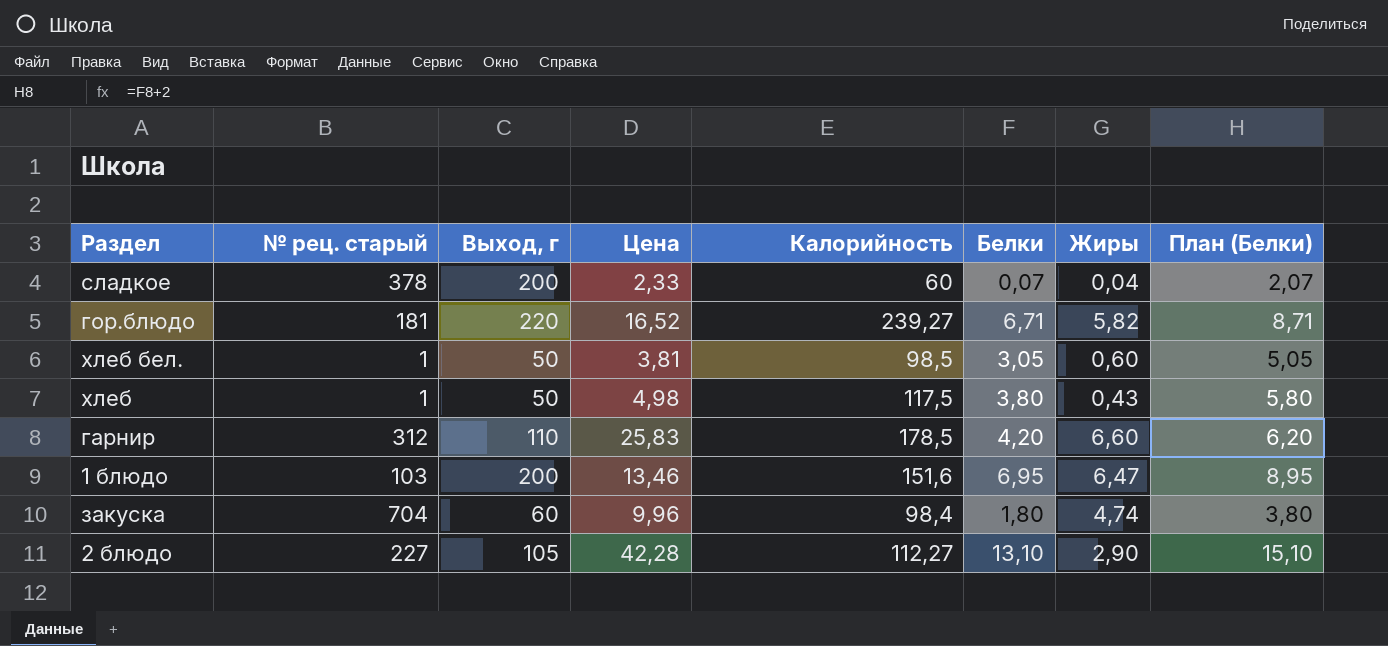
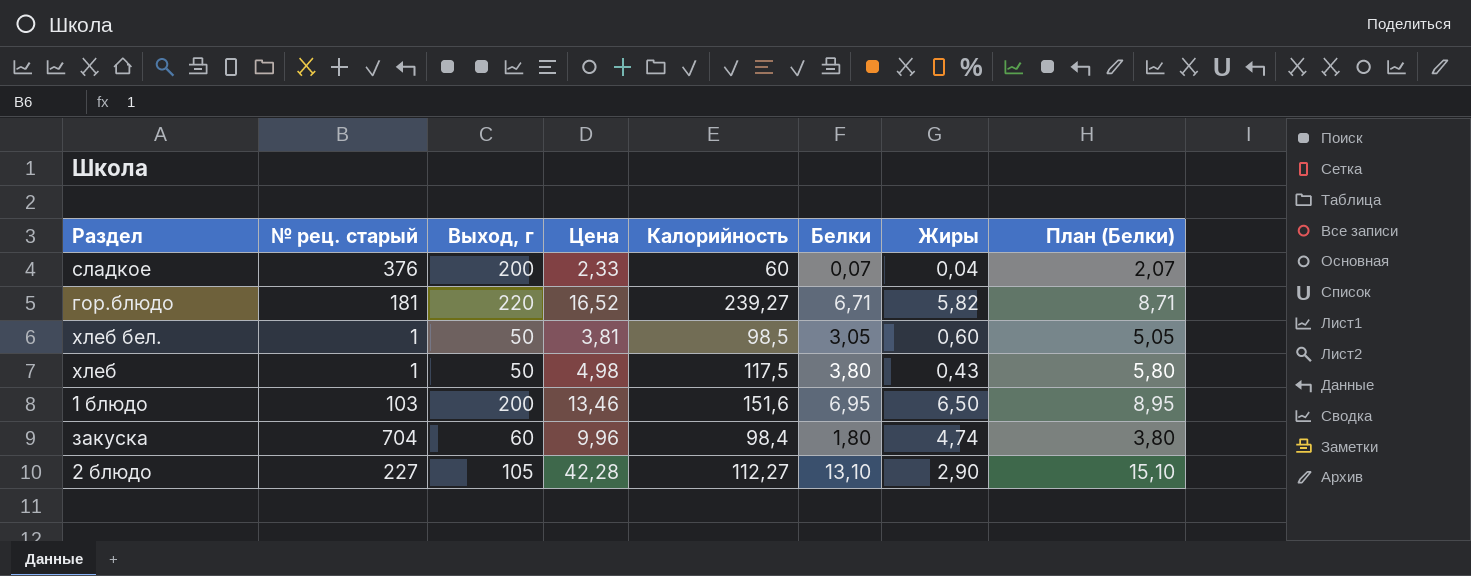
row гарнир: 312 | 110 | 25,83 | 178,5 | 4,20 | 6,60 | 6,20 -> none
сладкое | № рец. старый: 378 -> 376
1 блюдо | Жиры: 6,47 -> 6,50

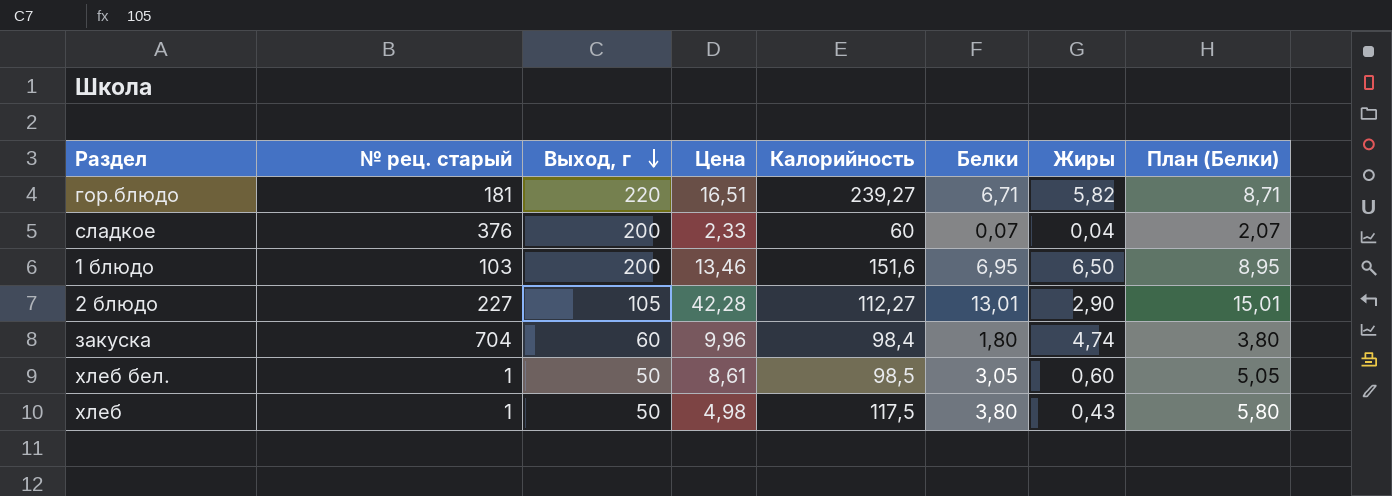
row order: none -> Выход, г descending
гор.блюдо | Цена: 16,52 -> 16,51
2 блюдо | Белки: 13,10 -> 13,01
2 блюдо | План (Белки): 15,10 -> 15,01
хлеб бел. | Цена: 3,81 -> 8,61

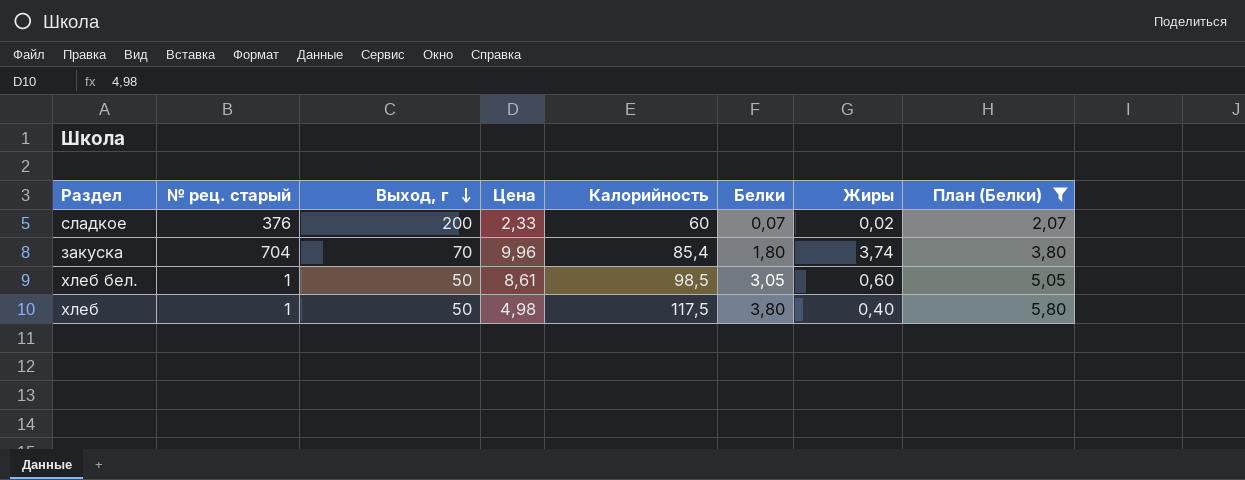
filter: none -> План (Белки) <= 5,80
сладкое | Жиры: 0,04 -> 0,02
закуска | Выход, г: 60 -> 70
закуска | Калорийность: 98,4 -> 85,4
закуска | Жиры: 4,74 -> 3,74
хлеб | Жиры: 0,43 -> 0,40

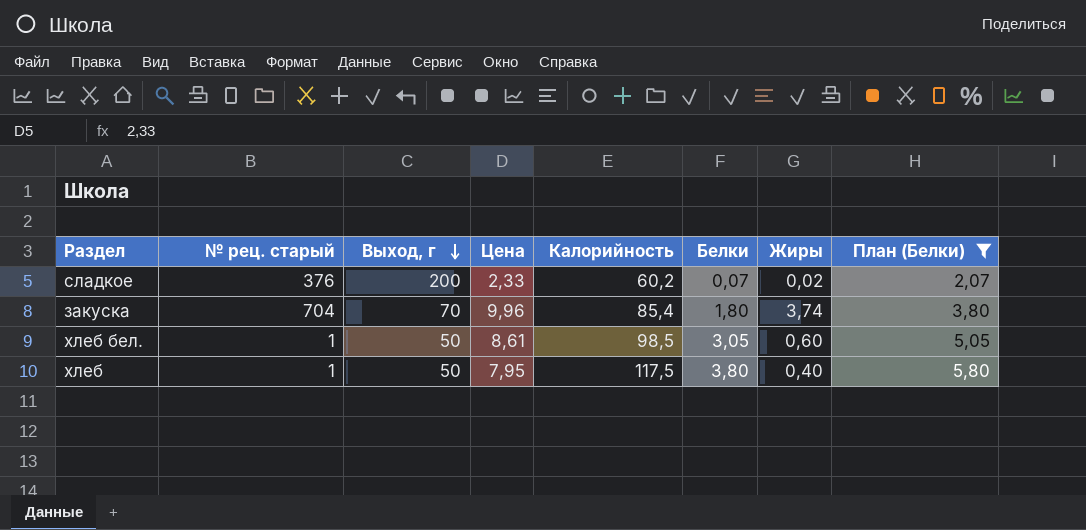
сладкое | Калорийность: 60 -> 60,2
хлеб | Цена: 4,98 -> 7,95

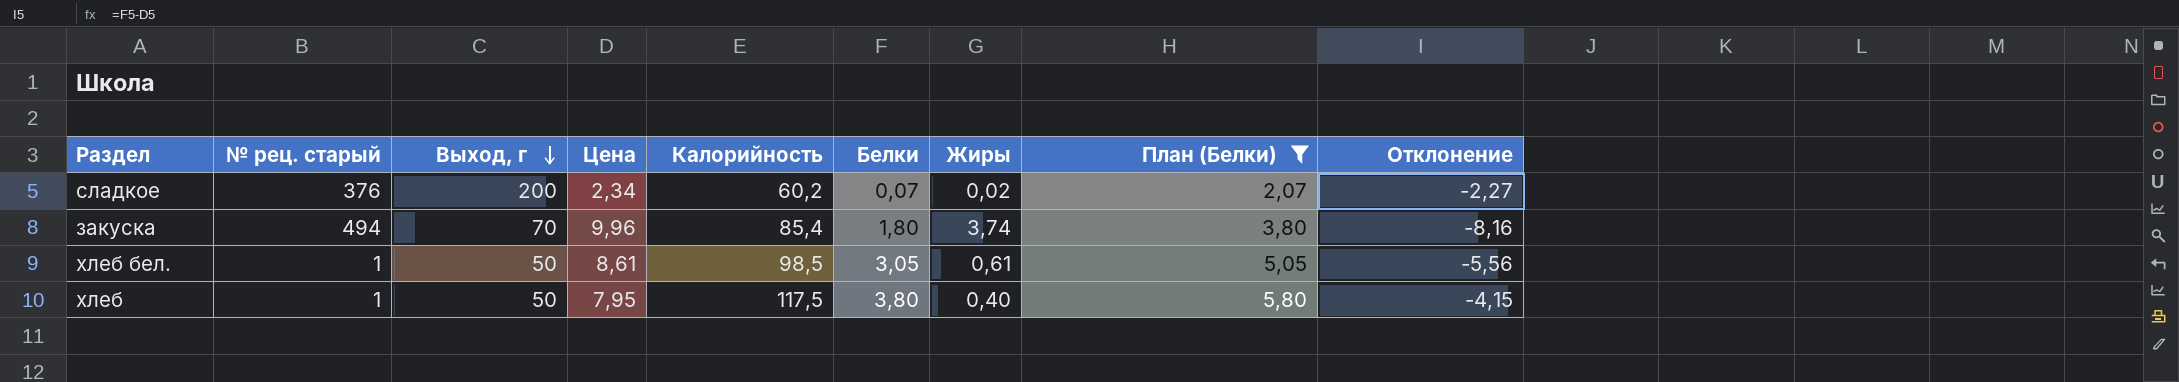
column Отклонение | formula: none -> [Белки] - [Цена]
сладкое | Цена: 2,33 -> 2,34
закуска | № рец. старый: 704 -> 494
хлеб бел. | Жиры: 0,60 -> 0,61

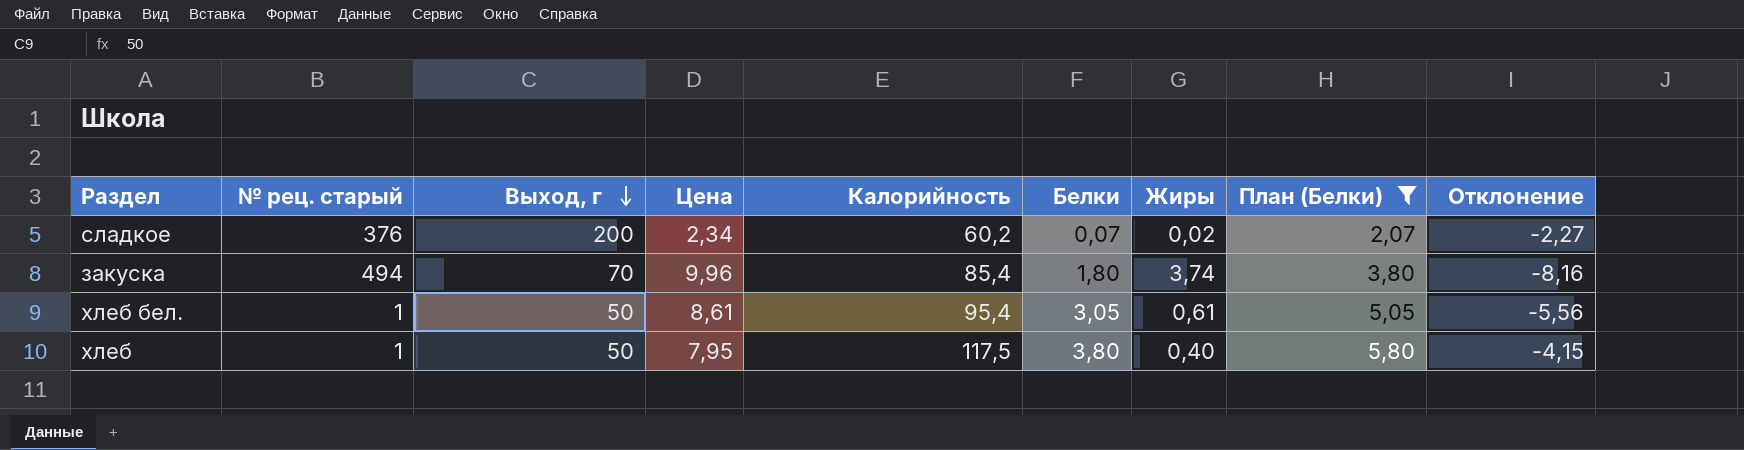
хлеб бел. | Калорийность: 98,5 -> 95,4

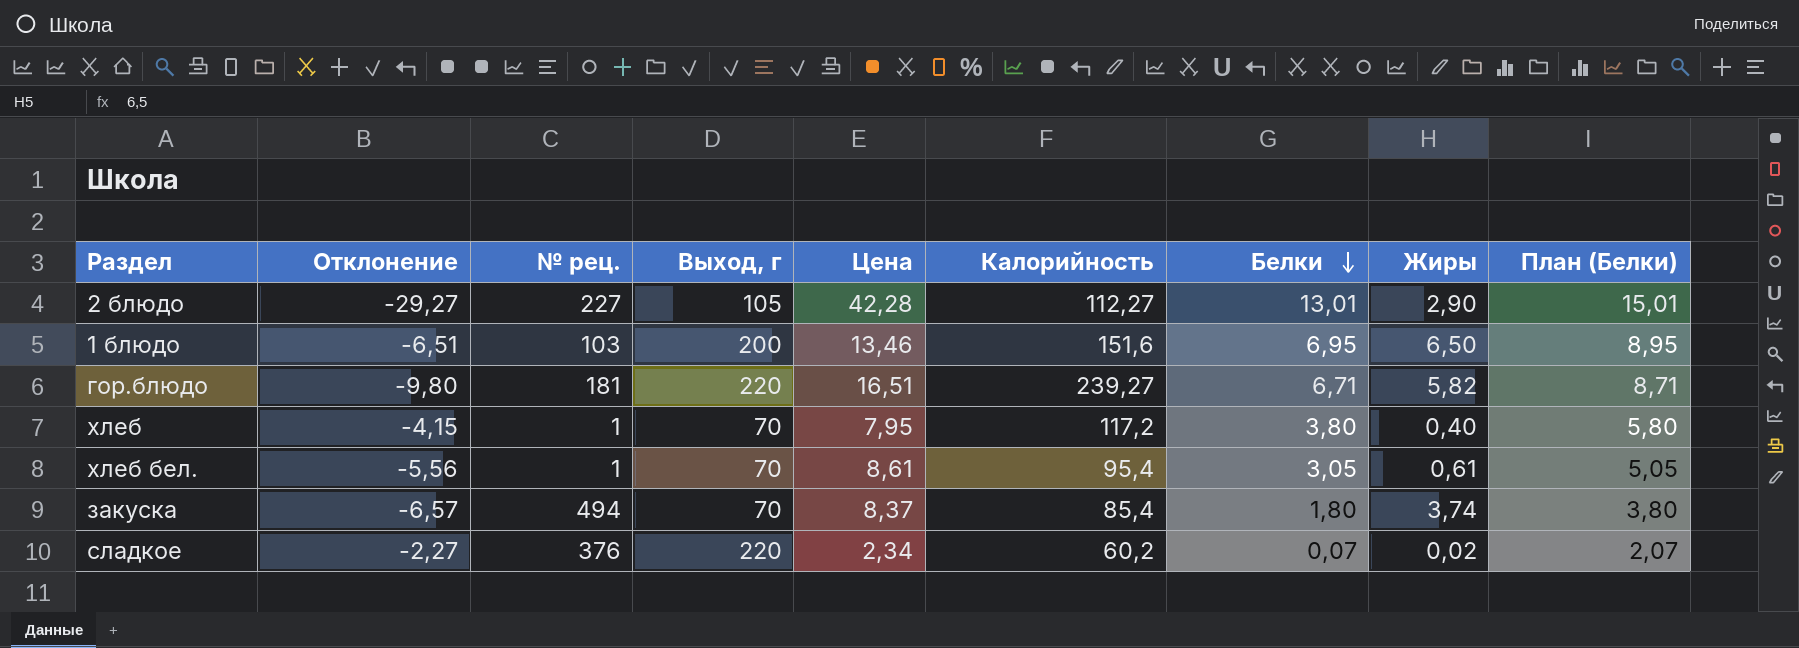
filter: План (Белки) <= 5,80 -> none
row order: Выход, г descending -> Белки descending
column Отклонение | position: 9 -> 2
column name: № рец. старый -> № рец.
хлеб | Выход, г: 50 -> 70
хлеб | Калорийность: 117,5 -> 117,2
хлеб бел. | Выход, г: 50 -> 70
закуска | Отклонение: -8,16 -> -6,57
закуска | Цена: 9,96 -> 8,37
сладкое | Выход, г: 200 -> 220

